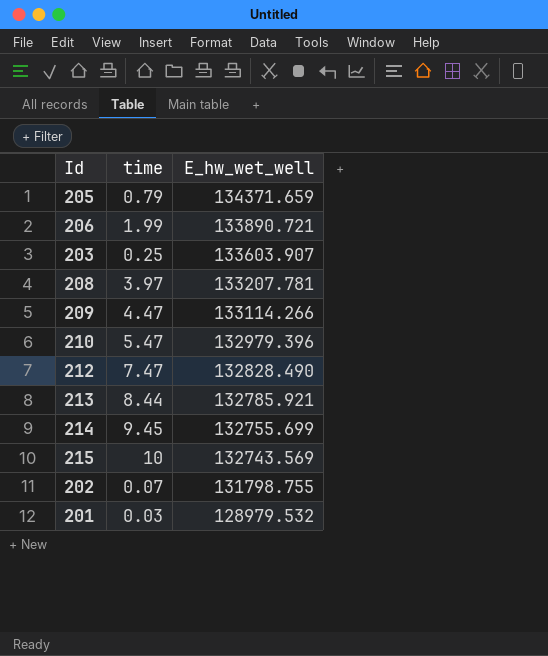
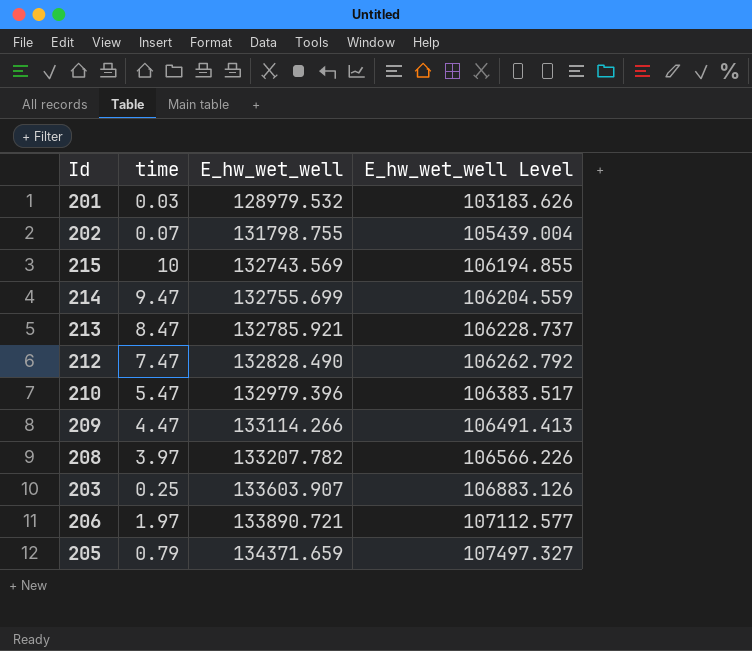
row order: E_hw_wet_well descending -> E_hw_wet_well ascending
column E_hw_wet_well Level | formula: none -> [E_hw_wet_well] * 0.8
214 | time: 9.45 -> 9.47
213 | time: 8.44 -> 8.47
208 | E_hw_wet_well: 133207.781 -> 133207.782
206 | time: 1.99 -> 1.97

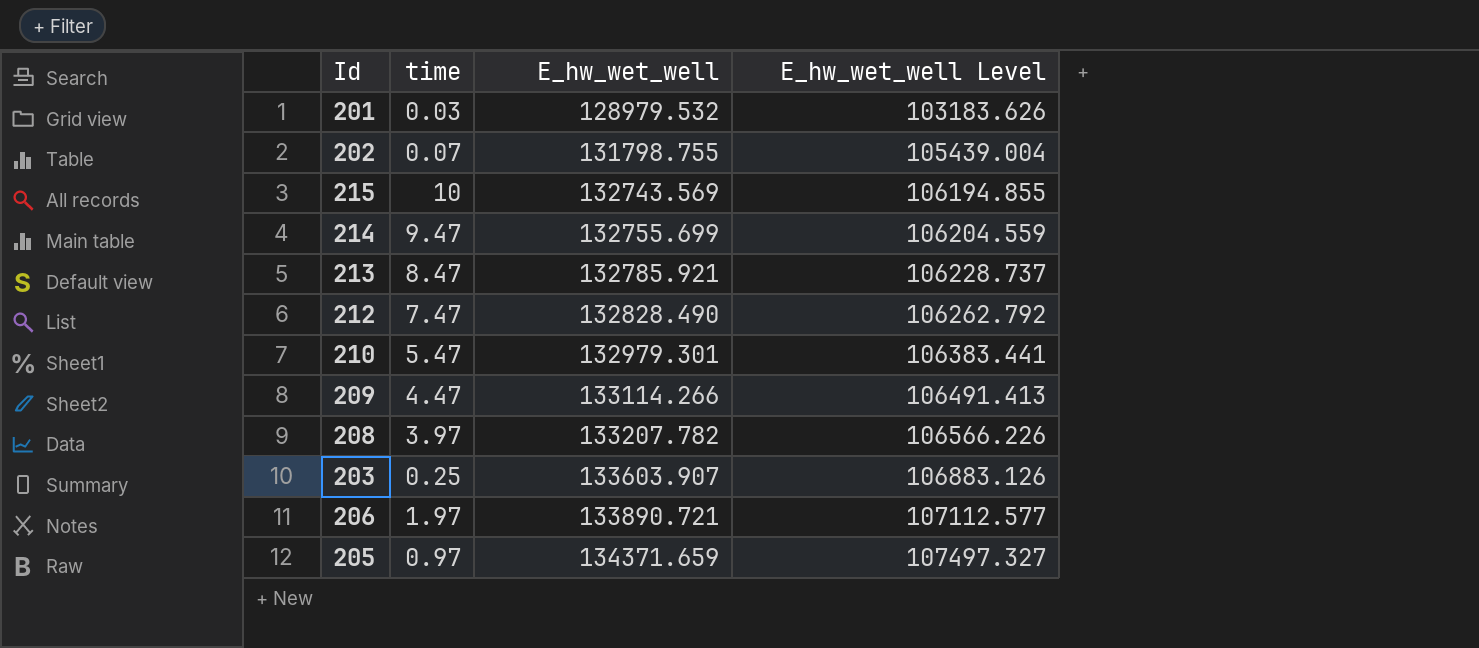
210 | E_hw_wet_well: 132979.396 -> 132979.301
210 | E_hw_wet_well Level: 106383.517 -> 106383.441
205 | time: 0.79 -> 0.97

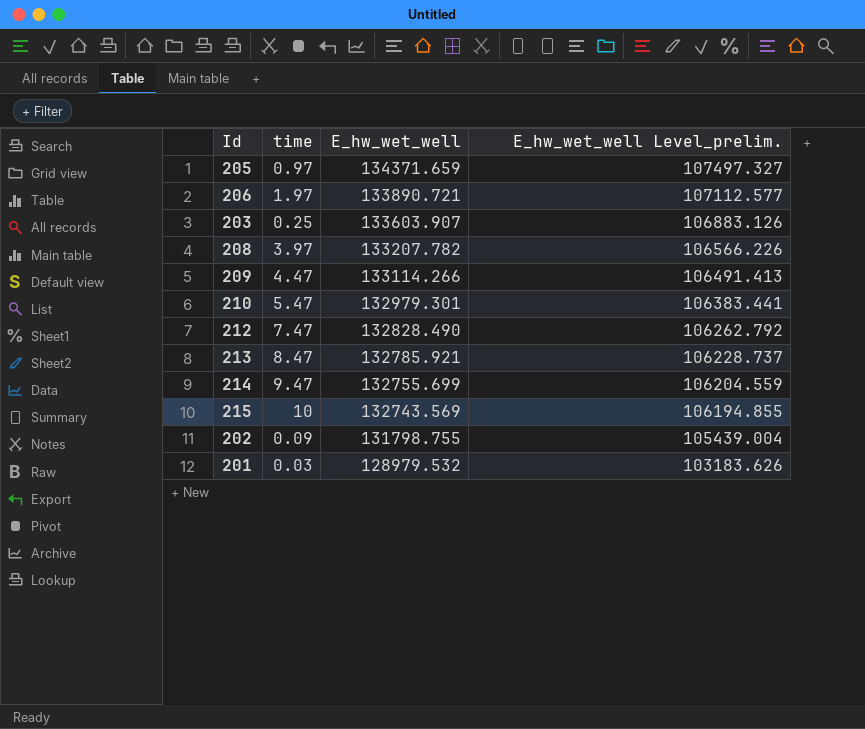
row order: E_hw_wet_well ascending -> E_hw_wet_well descending
column name: E_hw_wet_well Level -> E_hw_wet_well Level_prelim.
202 | time: 0.07 -> 0.09

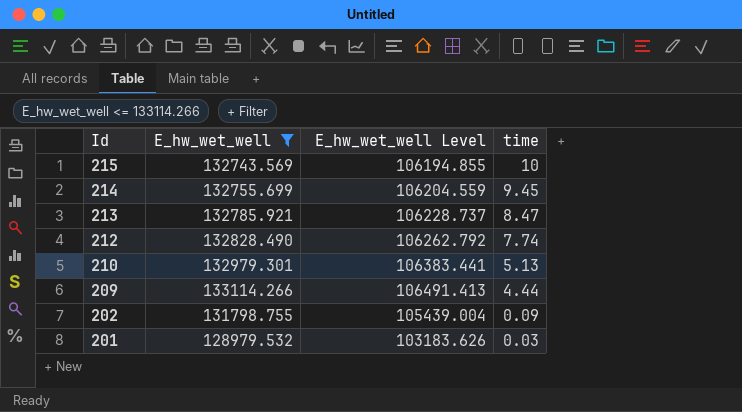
filter: none -> E_hw_wet_well <= 133114.266
row order: E_hw_wet_well descending -> Id descending
column name: E_hw_wet_well Level_prelim. -> E_hw_wet_well Level
column time | position: 2 -> 4
214 | time: 9.47 -> 9.45
212 | time: 7.47 -> 7.74
210 | time: 5.47 -> 5.13
209 | time: 4.47 -> 4.44

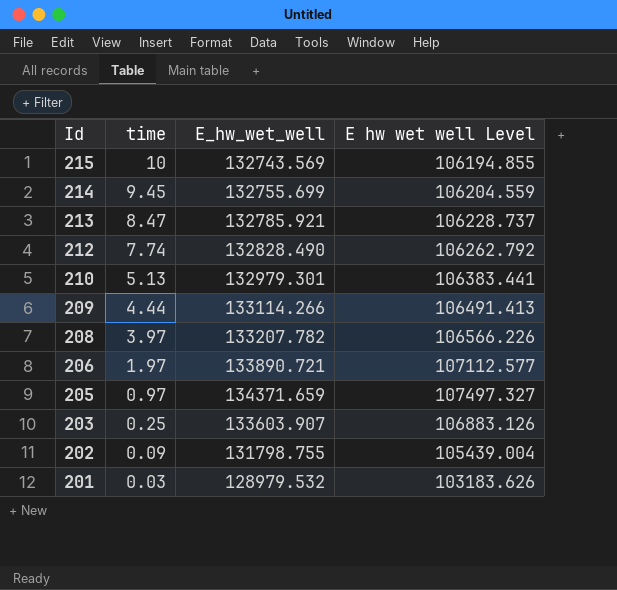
filter: E_hw_wet_well <= 133114.266 -> none
column time | position: 4 -> 2
column name: E_hw_wet_well Level -> E hw wet well Level

